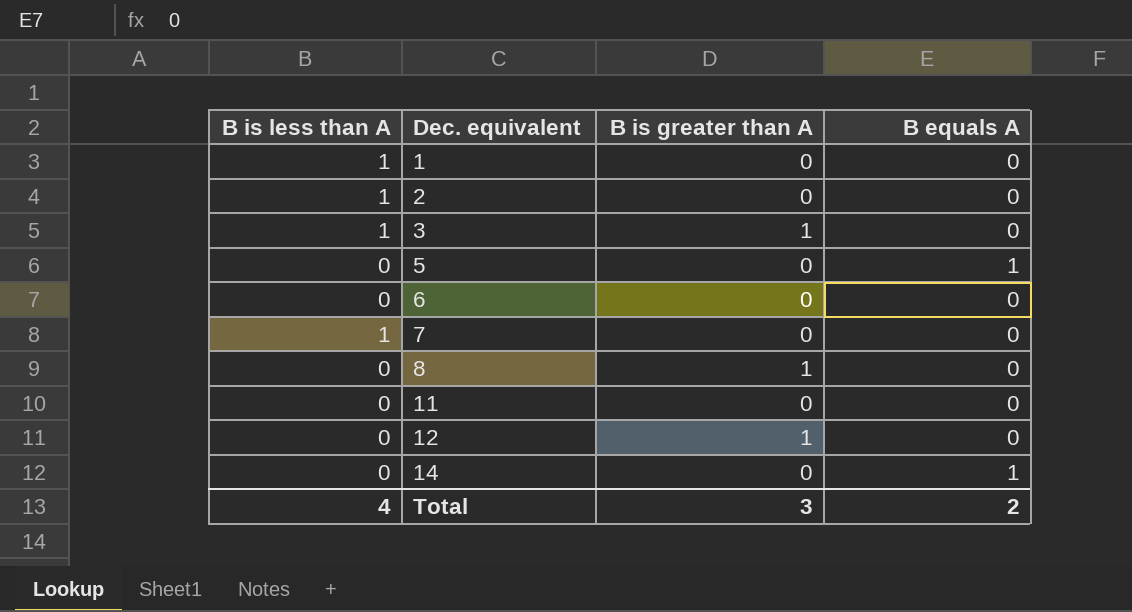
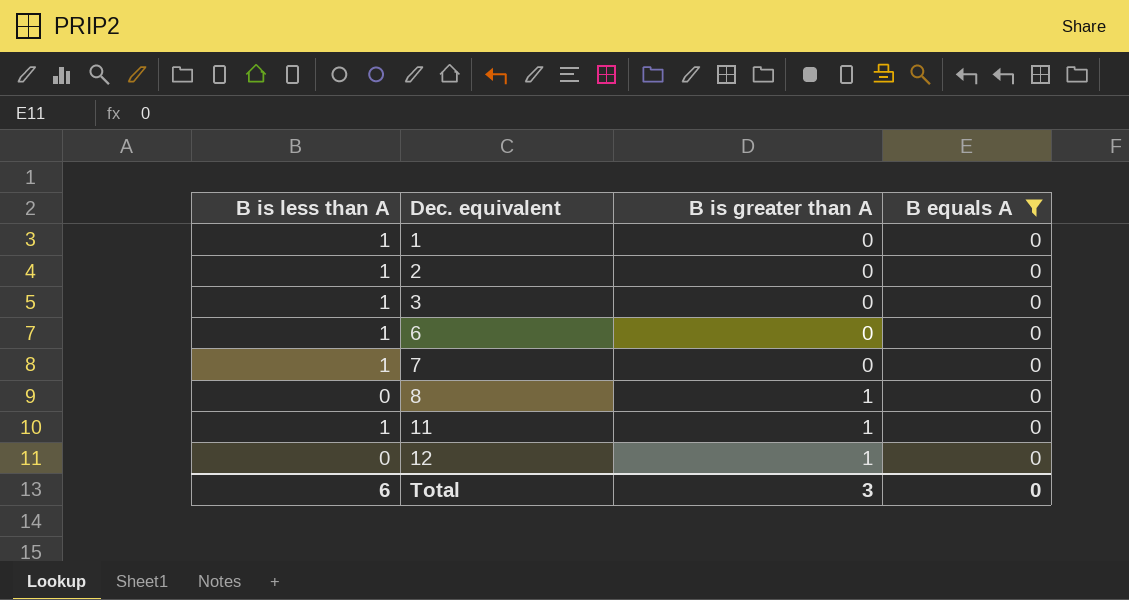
filter: none -> B equals A = 0
3 | B is greater than A: 1 -> 0
6 | B is less than A: 0 -> 1
11 | B is less than A: 0 -> 1
11 | B is greater than A: 0 -> 1
Total | B is less than A: 4 -> 6
Total | B equals A: 2 -> 0

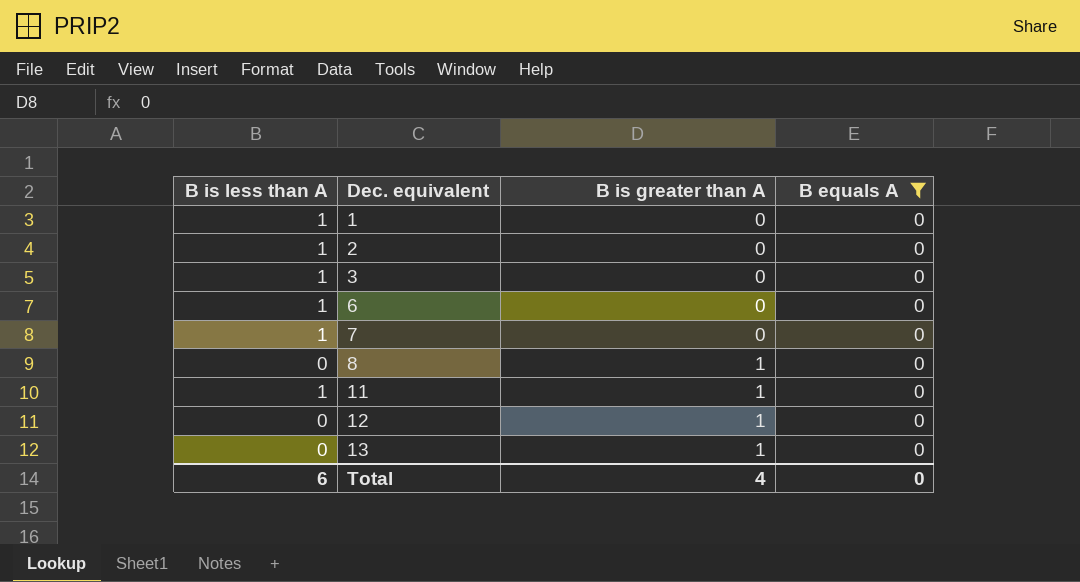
row 13: none -> 0 | 1 | 0
Total | B is greater than A: 3 -> 4

